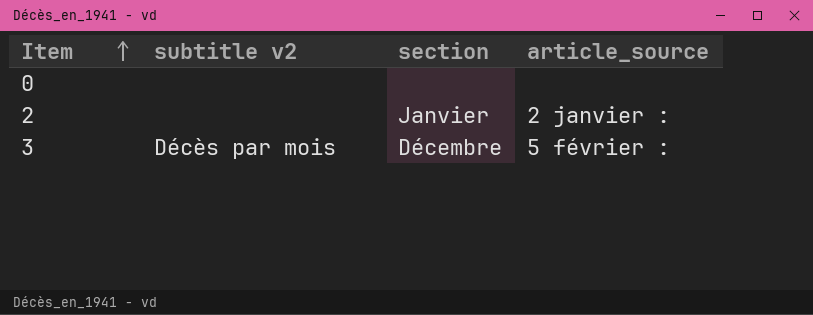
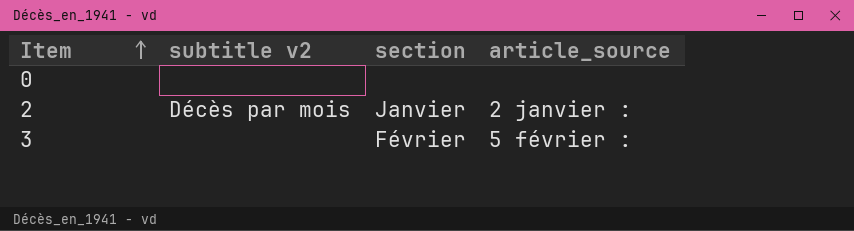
2 | subtitle v2: none -> Décès par mois
3 | subtitle v2: Décès par mois -> none
3 | section: Décembre -> Février

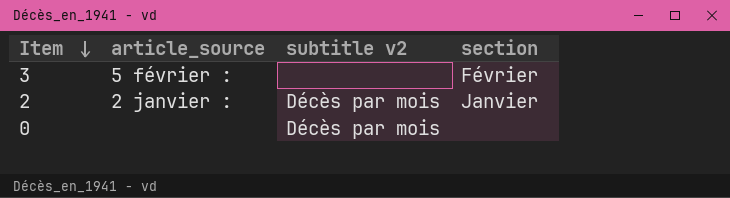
row order: Item ascending -> Item descending
column article_source | position: 4 -> 2
0 | subtitle v2: none -> Décès par mois

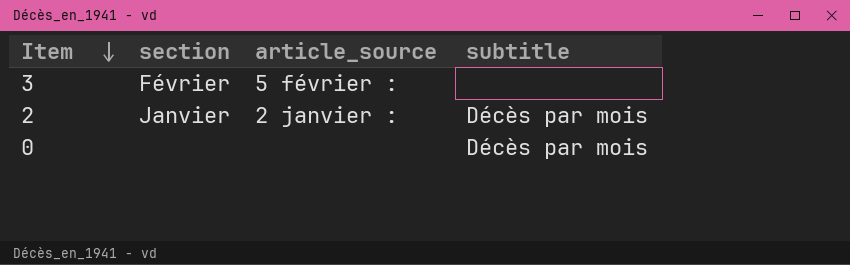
column section | position: 4 -> 2
column name: subtitle v2 -> subtitle

